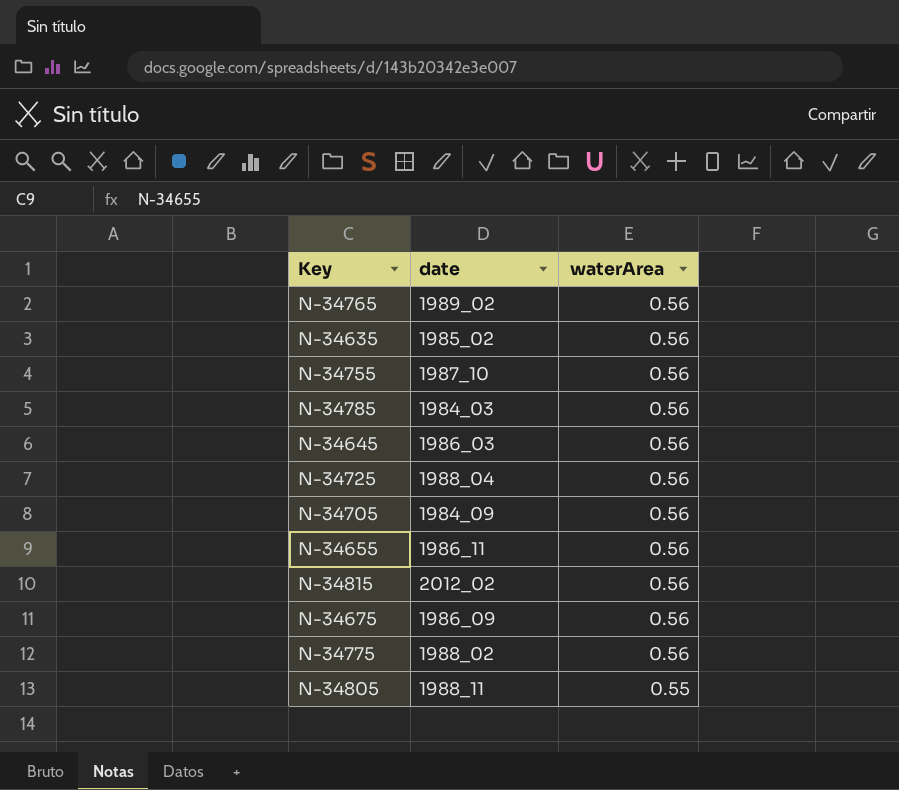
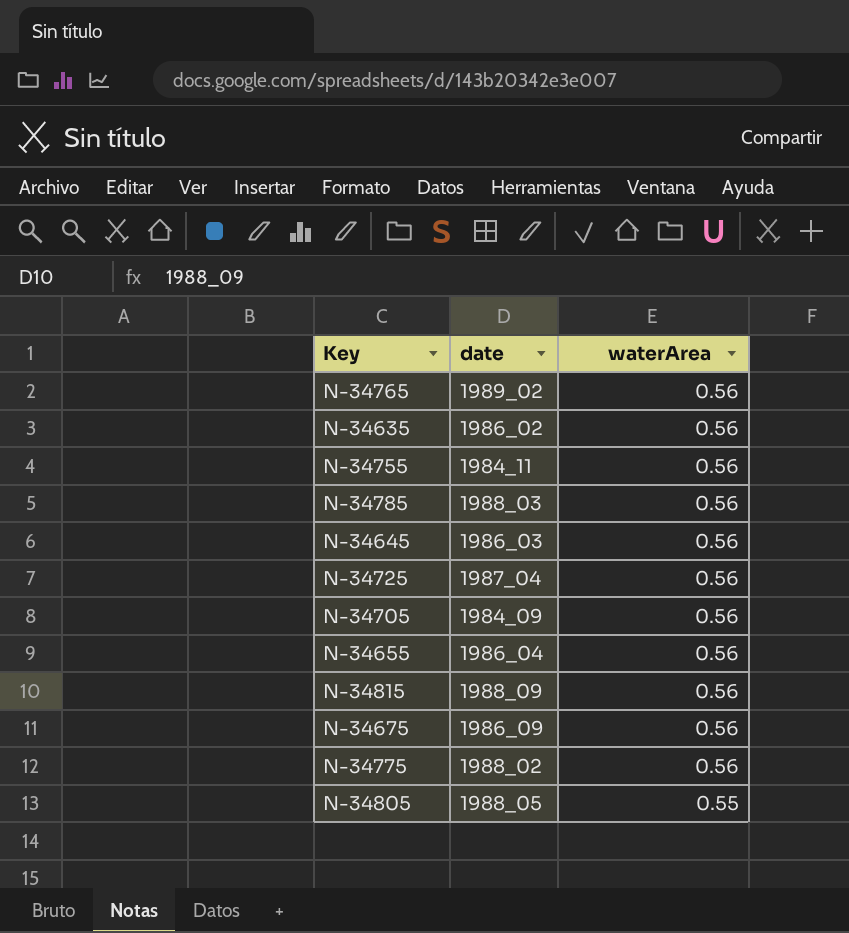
N-34635 | date: 1985_02 -> 1986_02
N-34755 | date: 1987_10 -> 1984_11
N-34785 | date: 1984_03 -> 1988_03
N-34725 | date: 1988_04 -> 1987_04
N-34655 | date: 1986_11 -> 1986_04
N-34815 | date: 2012_02 -> 1988_09
N-34805 | date: 1988_11 -> 1988_05

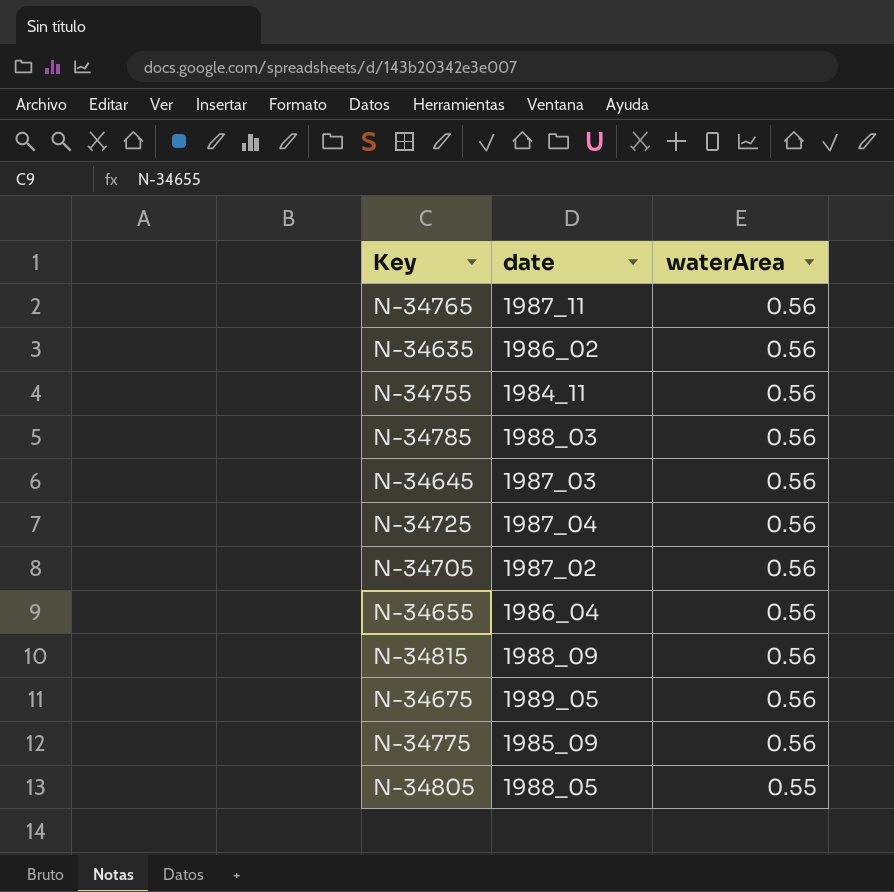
N-34765 | date: 1989_02 -> 1987_11
N-34645 | date: 1986_03 -> 1987_03
N-34705 | date: 1984_09 -> 1987_02
N-34675 | date: 1986_09 -> 1989_05
N-34775 | date: 1988_02 -> 1985_09

